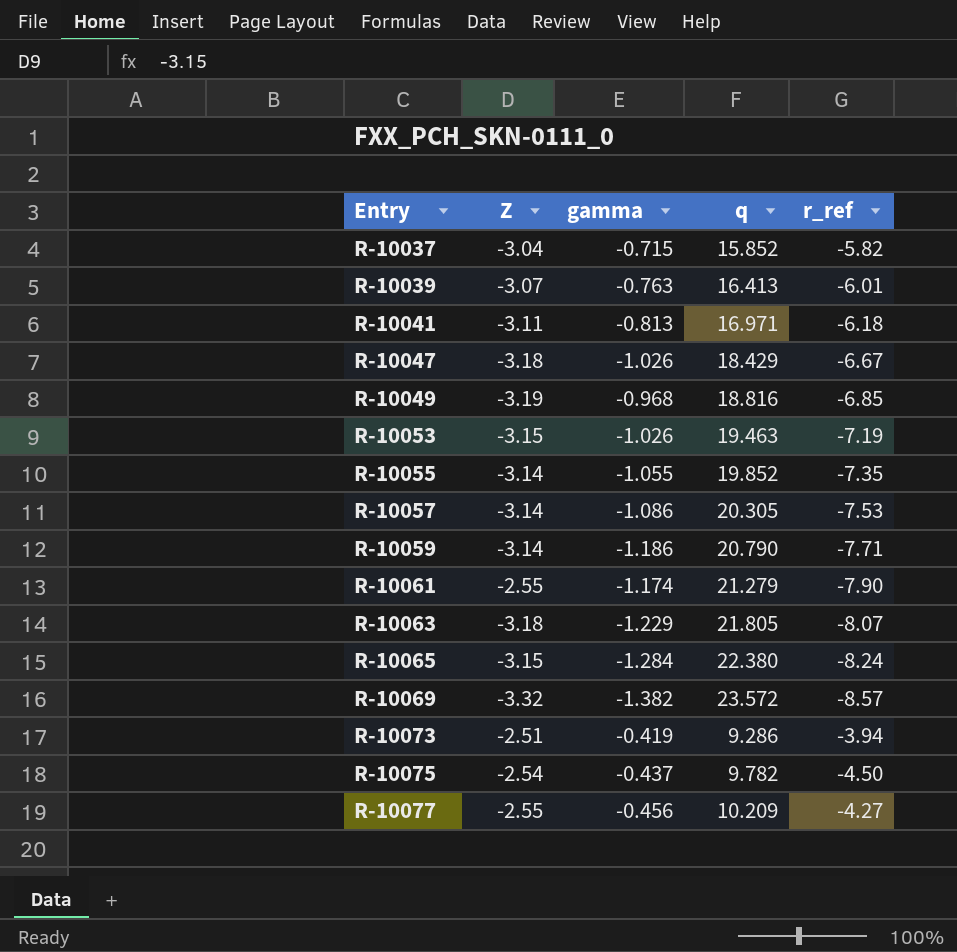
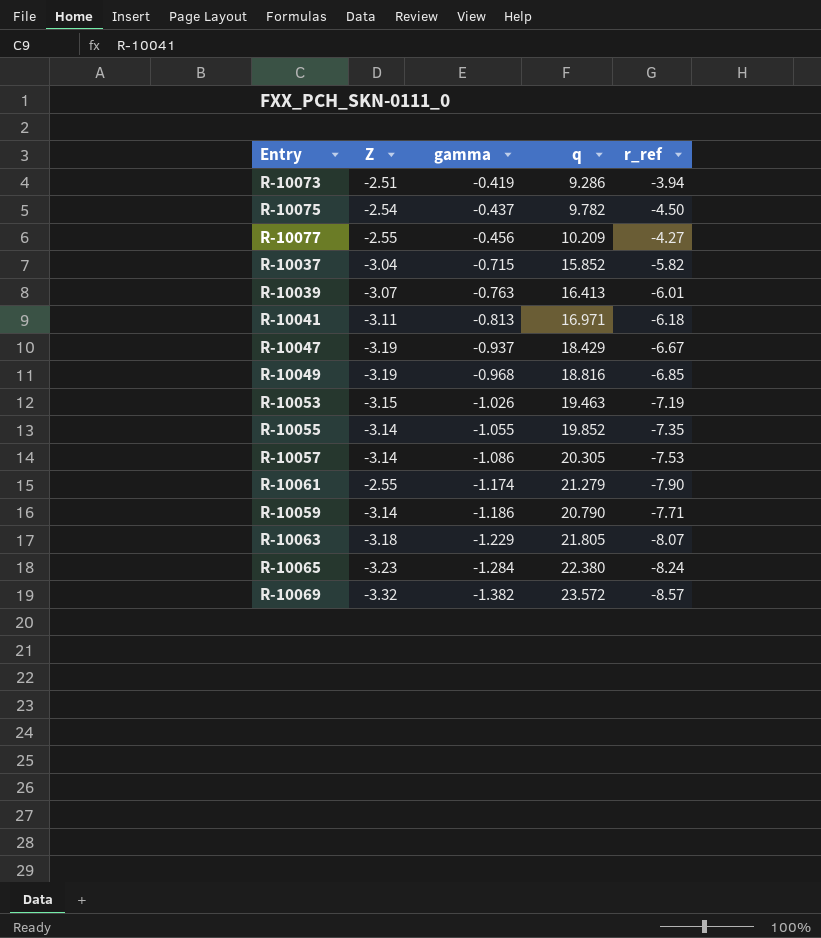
row order: Entry ascending -> gamma descending
R-10047 | Z: -3.18 -> -3.19
R-10047 | gamma: -1.026 -> -0.937
R-10065 | Z: -3.15 -> -3.23

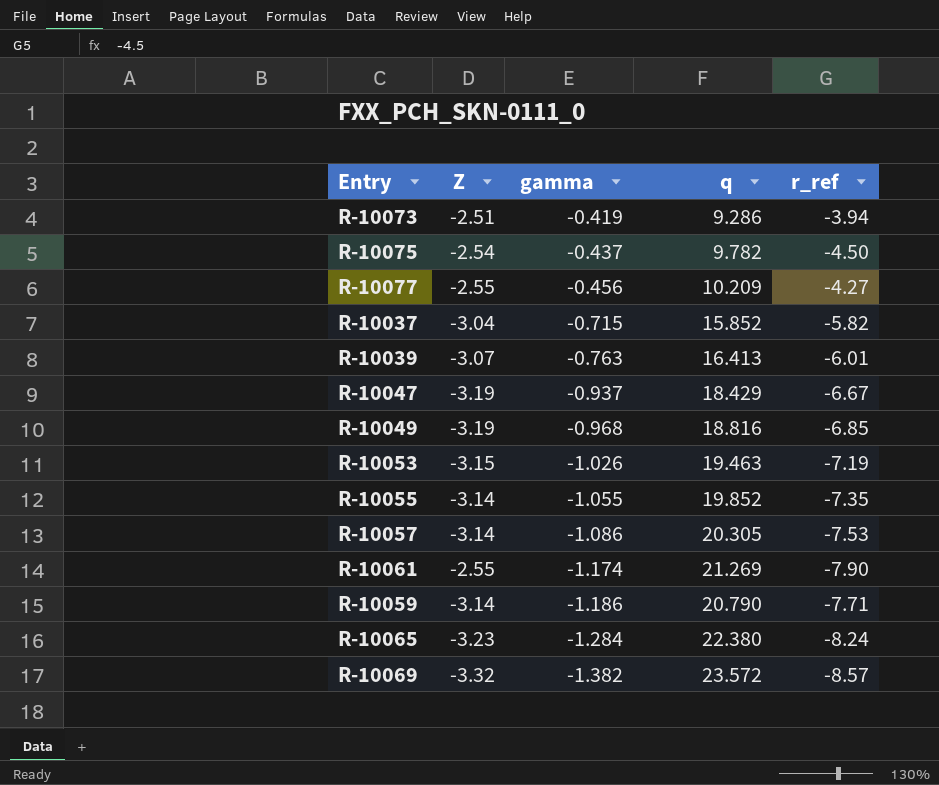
row R-10041: -3.11 | -0.813 | 16.971 | -6.18 -> none
row R-10063: -3.18 | -1.229 | 21.805 | -8.07 -> none
R-10061 | q: 21.279 -> 21.269

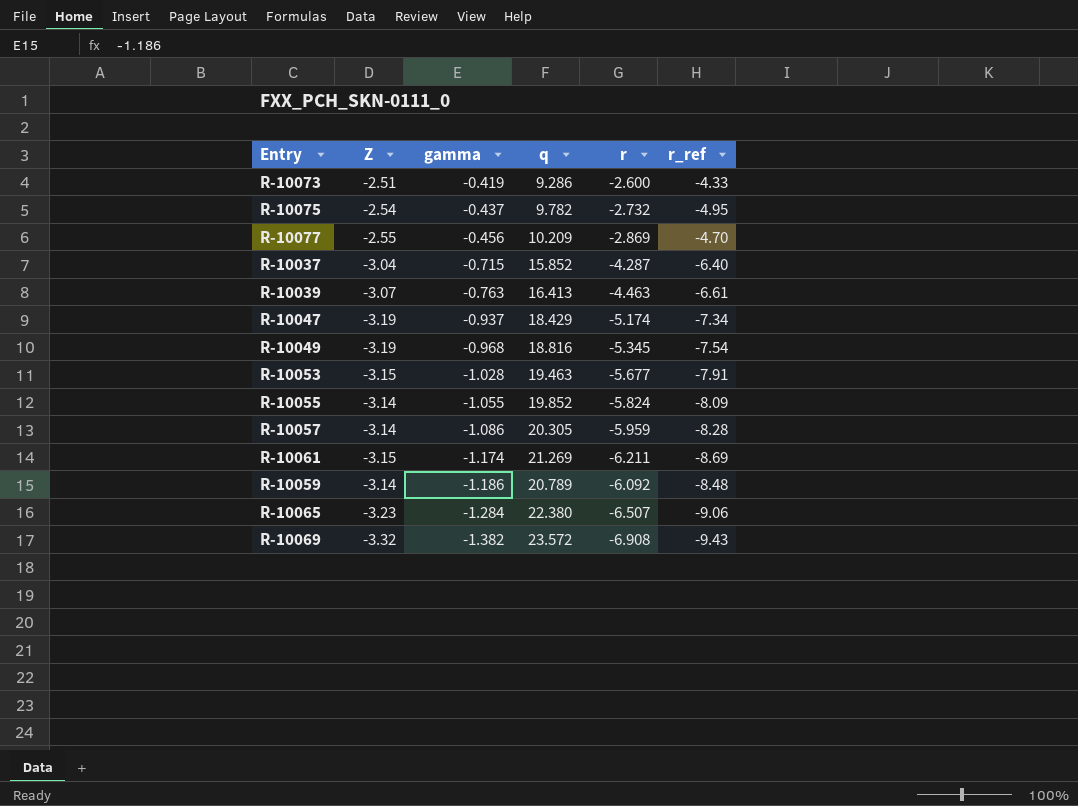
column r | position: none -> 5
R-10073 | r_ref: -3.94 -> -4.33
R-10075 | r_ref: -4.50 -> -4.95
R-10077 | r_ref: -4.27 -> -4.70
R-10037 | r_ref: -5.82 -> -6.40
R-10039 | r_ref: -6.01 -> -6.61
R-10047 | r_ref: -6.67 -> -7.34
R-10049 | r_ref: -6.85 -> -7.54
R-10053 | gamma: -1.026 -> -1.028
R-10053 | r_ref: -7.19 -> -7.91
R-10055 | r_ref: -7.35 -> -8.09
R-10057 | r_ref: -7.53 -> -8.28
R-10061 | Z: -2.55 -> -3.15
R-10061 | r_ref: -7.90 -> -8.69
R-10059 | q: 20.790 -> 20.789
R-10059 | r_ref: -7.71 -> -8.48
R-10065 | r_ref: -8.24 -> -9.06
R-10069 | r_ref: -8.57 -> -9.43

